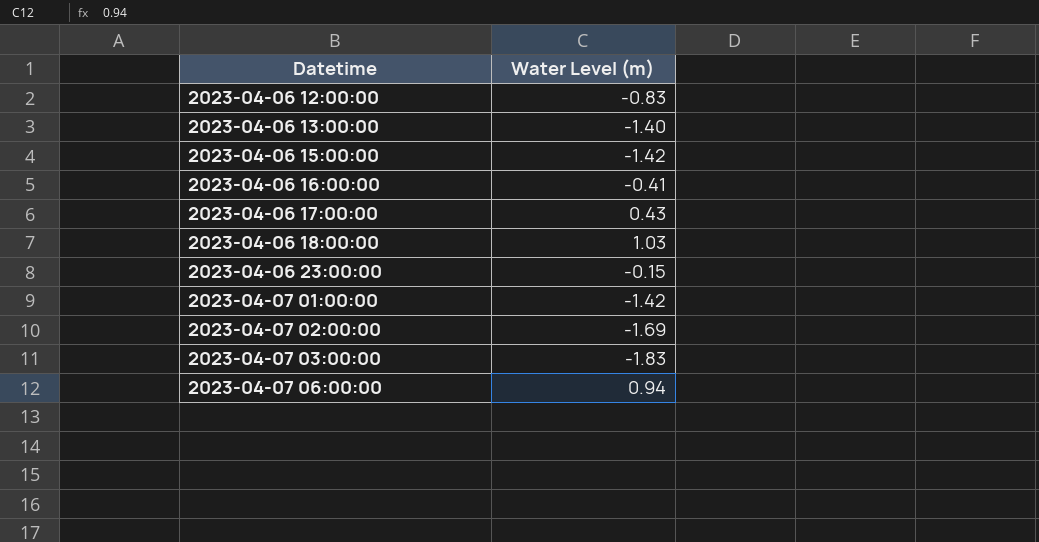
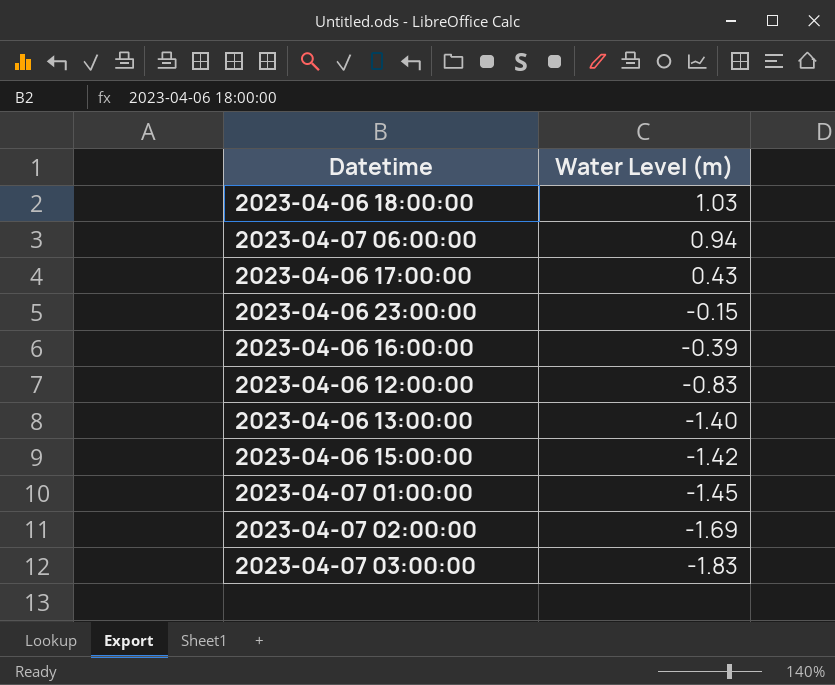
row order: Datetime ascending -> Water Level (m) descending
2023-04-06 16:00:00 | Water Level (m): -0.41 -> -0.39
2023-04-07 01:00:00 | Water Level (m): -1.42 -> -1.45

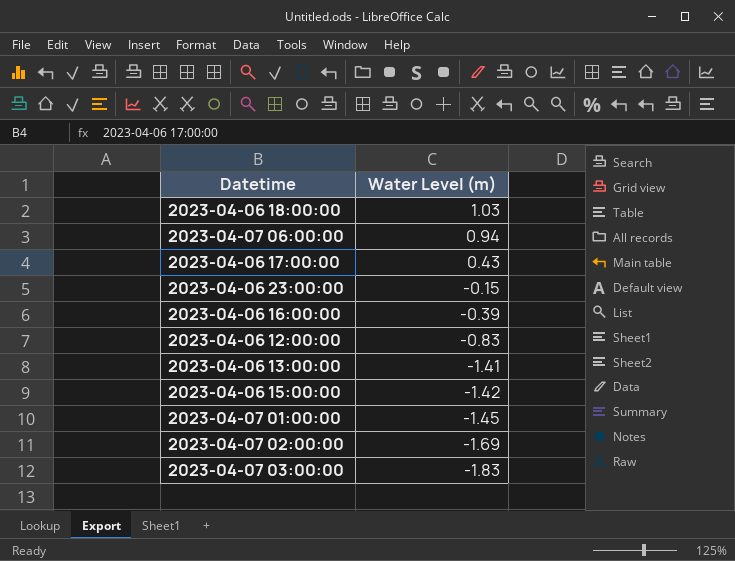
2023-04-06 13:00:00 | Water Level (m): -1.40 -> -1.41

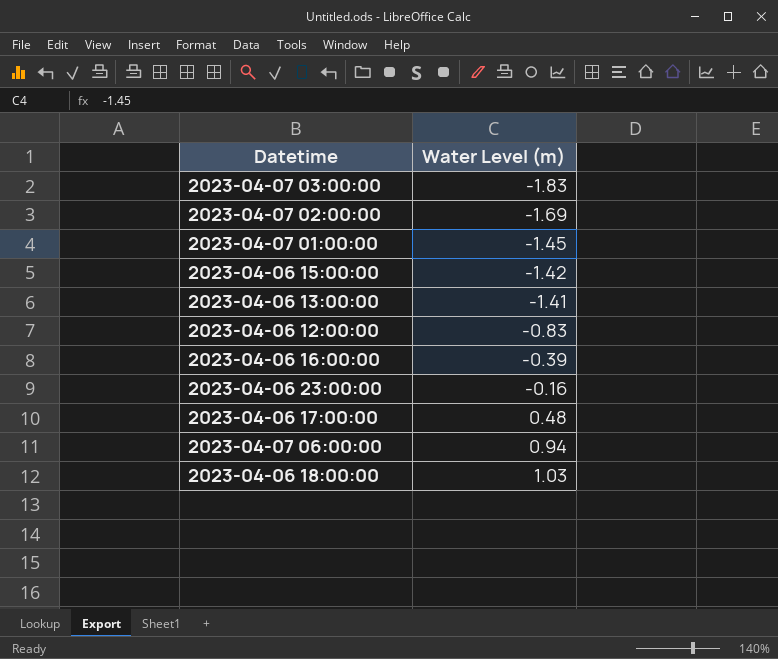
row order: Water Level (m) descending -> Water Level (m) ascending
2023-04-06 23:00:00 | Water Level (m): -0.15 -> -0.16
2023-04-06 17:00:00 | Water Level (m): 0.43 -> 0.48

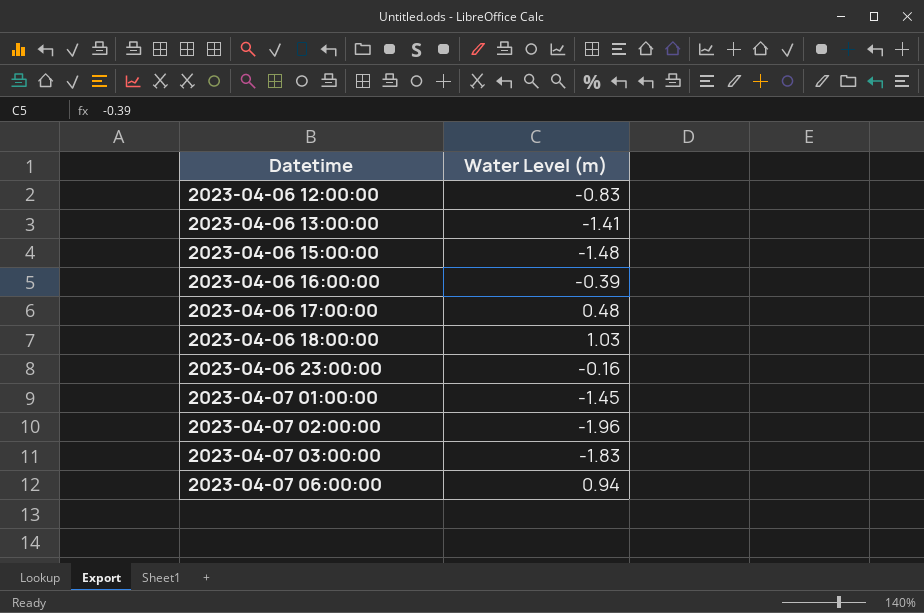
row order: Water Level (m) ascending -> Datetime ascending
2023-04-06 15:00:00 | Water Level (m): -1.42 -> -1.48
2023-04-07 02:00:00 | Water Level (m): -1.69 -> -1.96

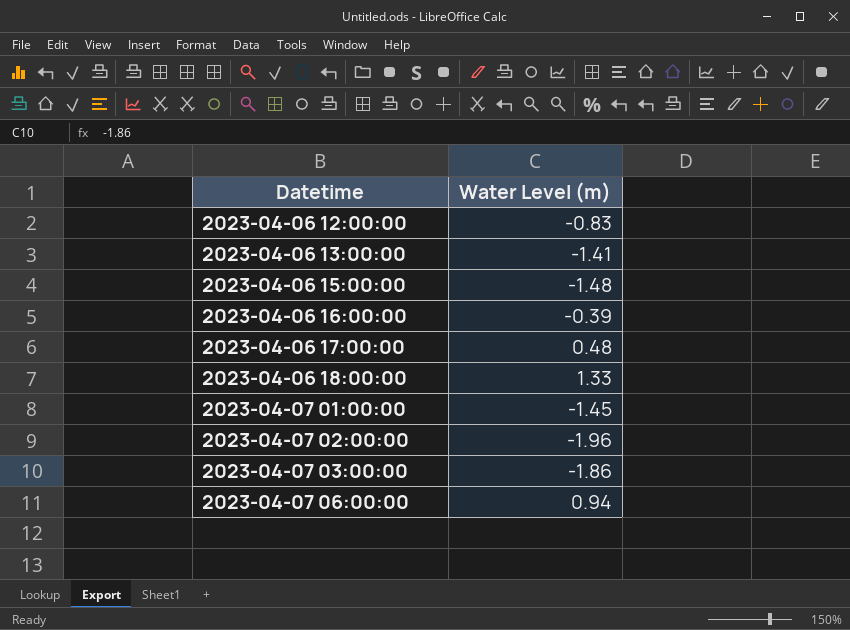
row 2023-04-06 23:00:00: -0.16 -> none
2023-04-06 18:00:00 | Water Level (m): 1.03 -> 1.33
2023-04-07 03:00:00 | Water Level (m): -1.83 -> -1.86

